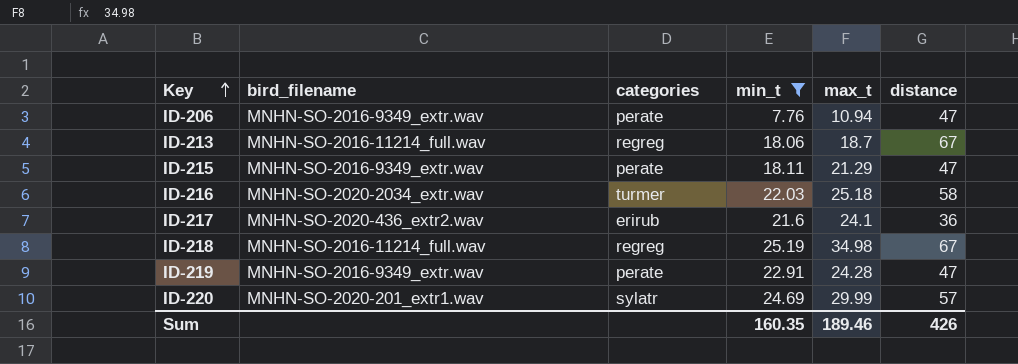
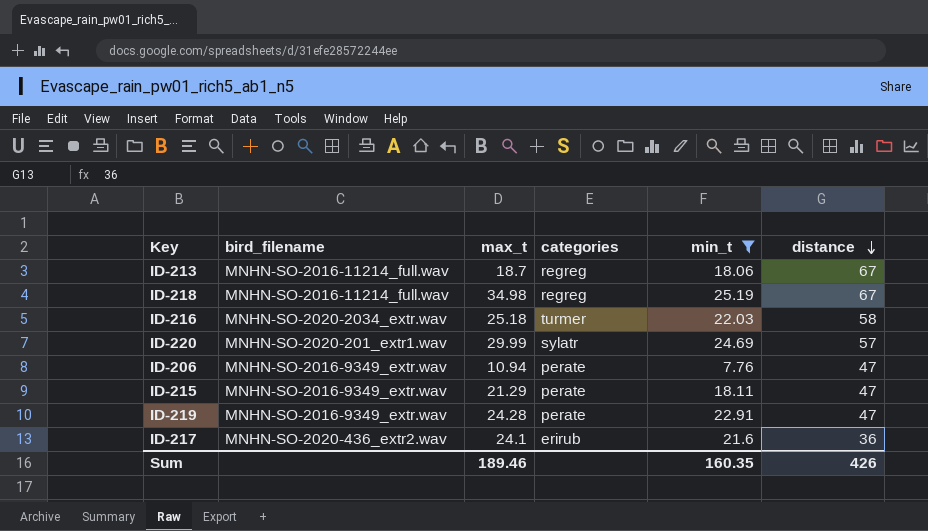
row order: Key ascending -> distance descending
column max_t | position: 5 -> 3

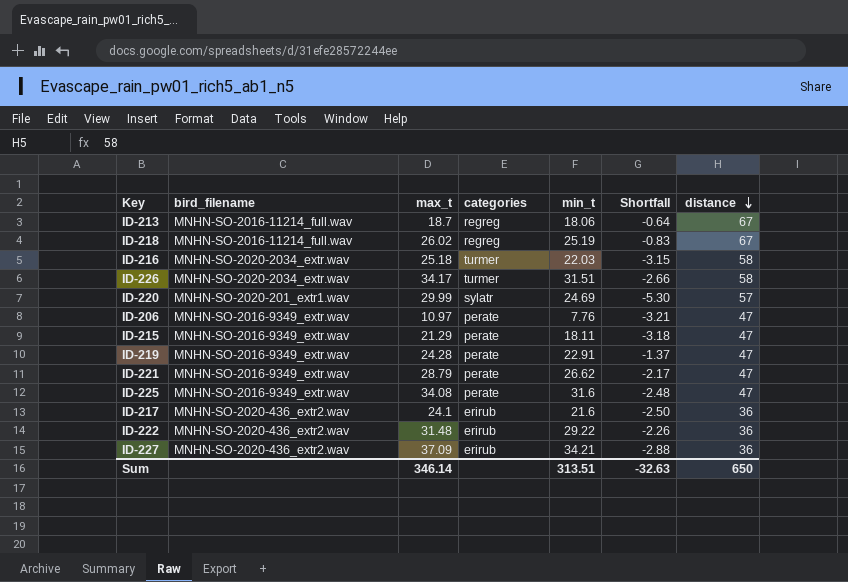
filter: min_t <= 25.19 -> none
column Shortfall | formula: none -> [min_t] - [max_t]
ID-218 | max_t: 34.98 -> 26.02
ID-206 | max_t: 10.94 -> 10.97
Sum | max_t: 189.46 -> 346.14
Sum | min_t: 160.35 -> 313.51
Sum | distance: 426 -> 650

